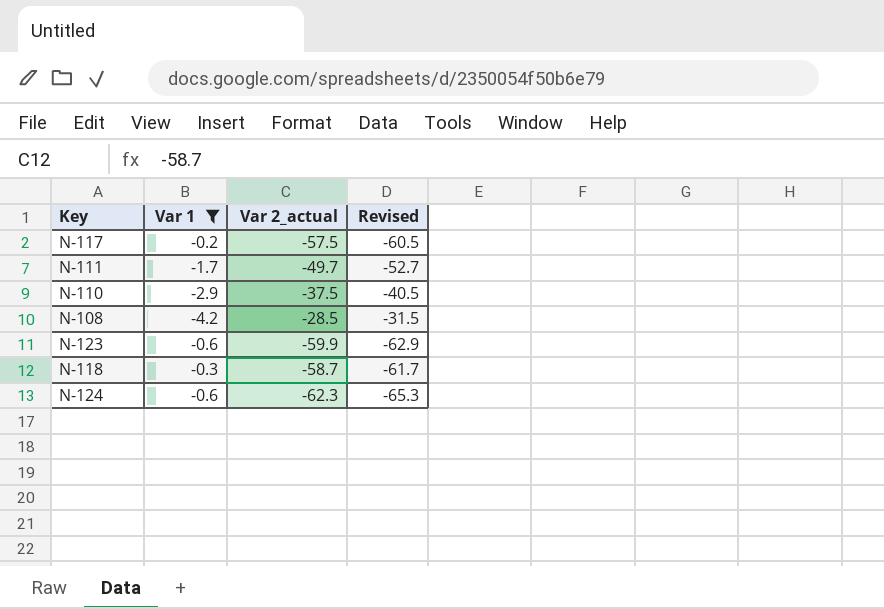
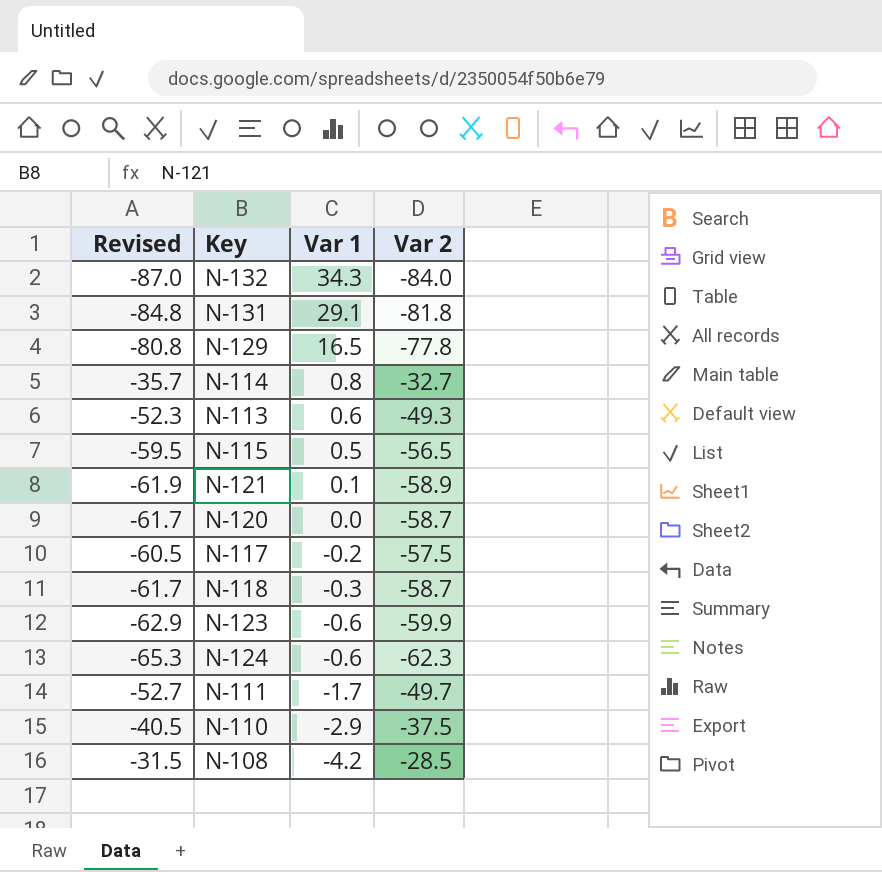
filter: Var 1 <= -0.2 -> none
row order: none -> Var 1 descending
column Revised | position: 4 -> 1
column name: Var 2_actual -> Var 2

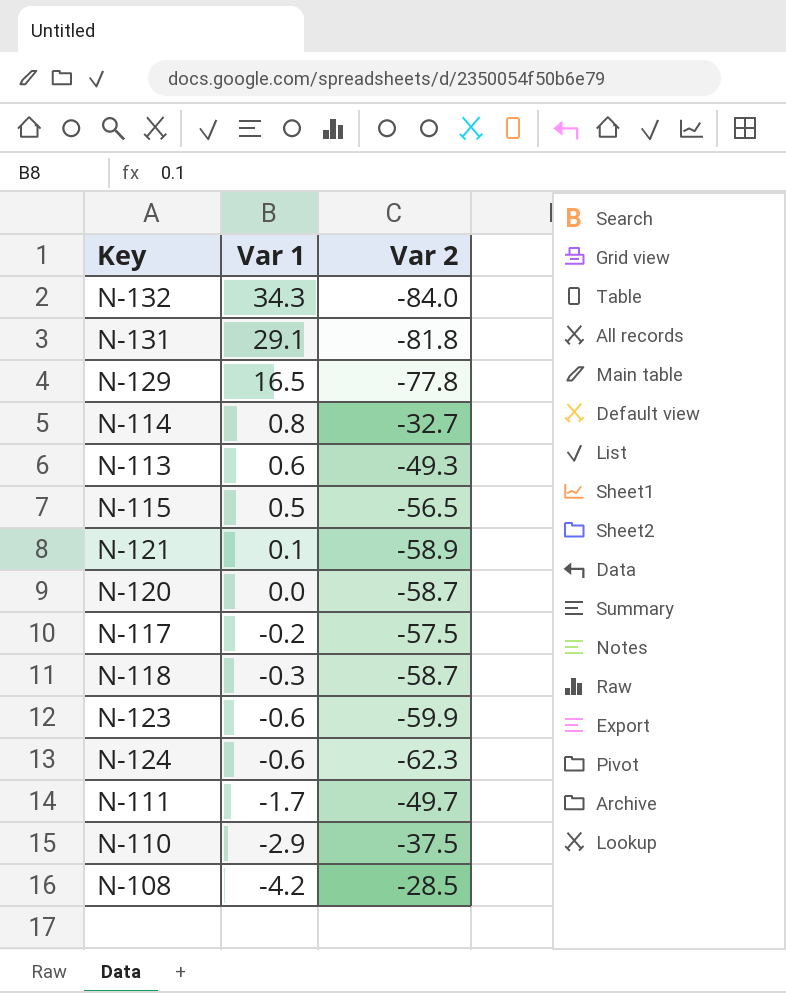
column Revised | formula: [Var 2] - 3 -> none

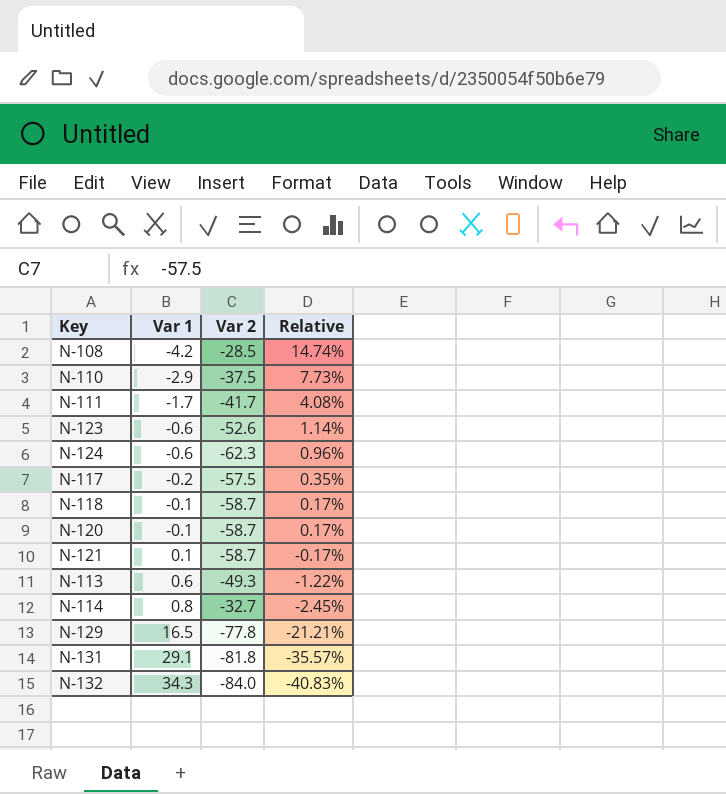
row order: Var 1 descending -> Var 1 ascending
column Relative | formula: none -> [Var 1] / [Var 2]
row N-115: 0.5 | -56.5 -> none
N-111 | Var 2: -49.7 -> -41.7
N-123 | Var 2: -59.9 -> -52.6
N-118 | Var 1: -0.3 -> -0.1
N-120 | Var 1: 0.0 -> -0.1
N-121 | Var 2: -58.9 -> -58.7

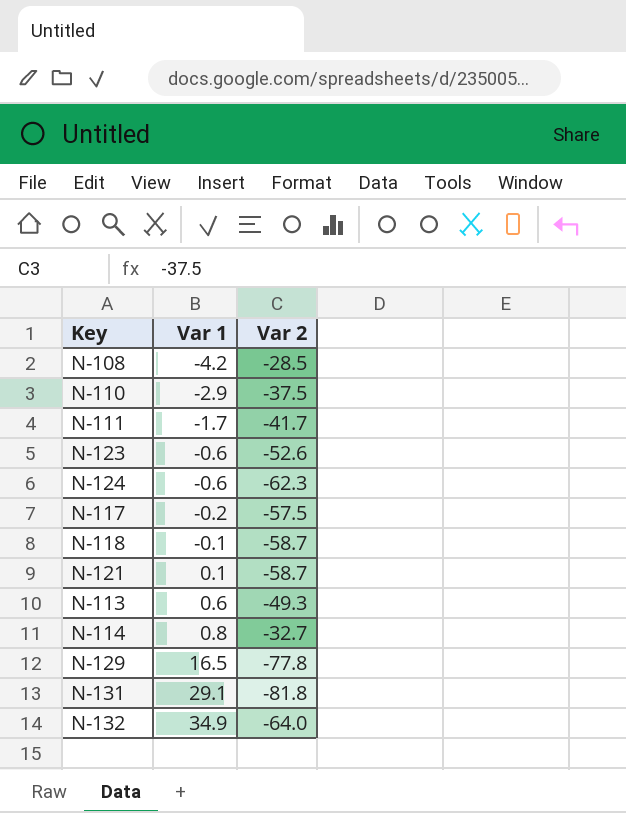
column Relative | formula: [Var 1] / [Var 2] -> none
row N-120: -0.1 | -58.7 | 0.17% -> none
N-132 | Var 1: 34.3 -> 34.9
N-132 | Var 2: -84.0 -> -64.0

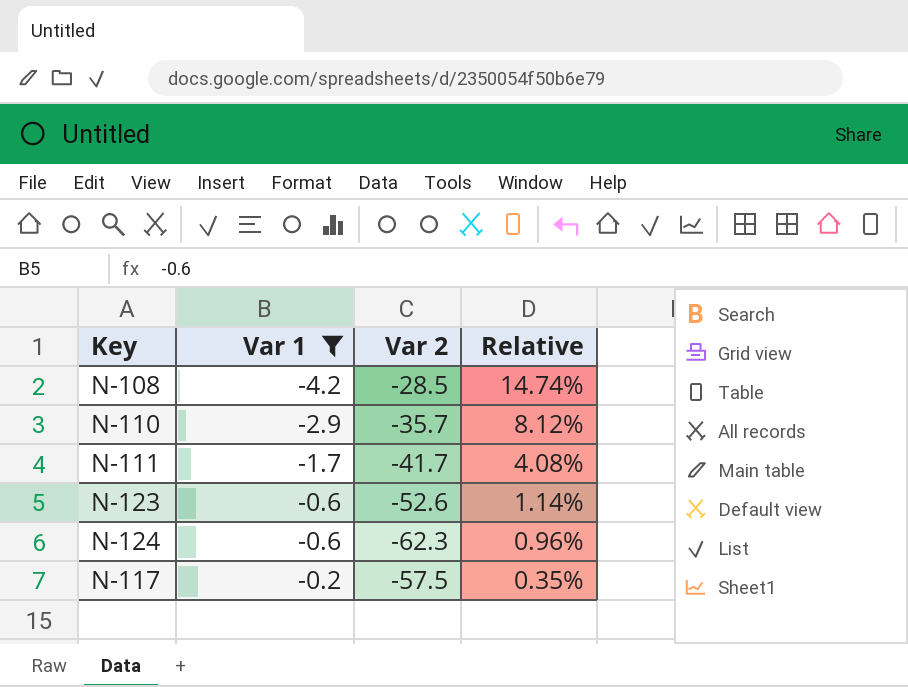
filter: none -> Var 1 <= -0.2
column Relative | formula: none -> [Var 1] / [Var 2]
N-110 | Var 2: -37.5 -> -35.7

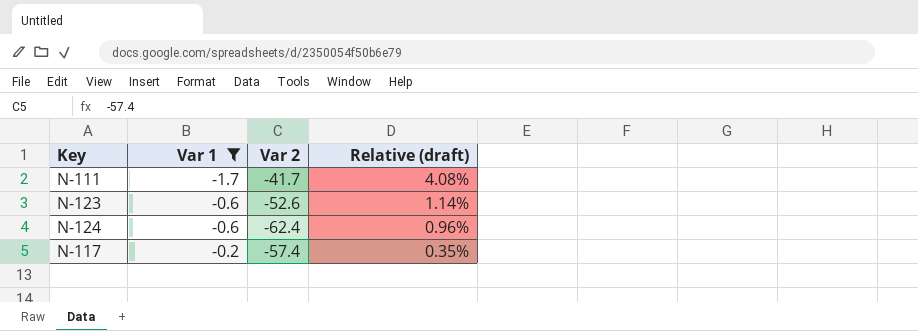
column name: Relative -> Relative (draft)
row N-108: -4.2 | -28.5 | 14.74% -> none
row N-110: -2.9 | -35.7 | 8.12% -> none
N-124 | Var 2: -62.3 -> -62.4
N-117 | Var 2: -57.5 -> -57.4

